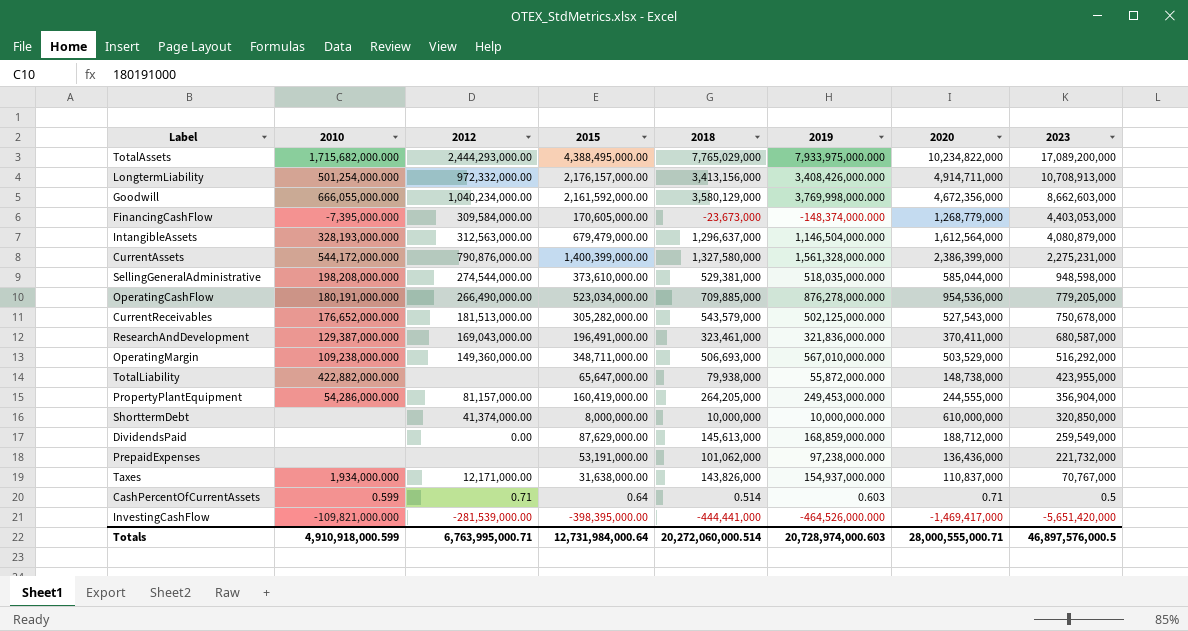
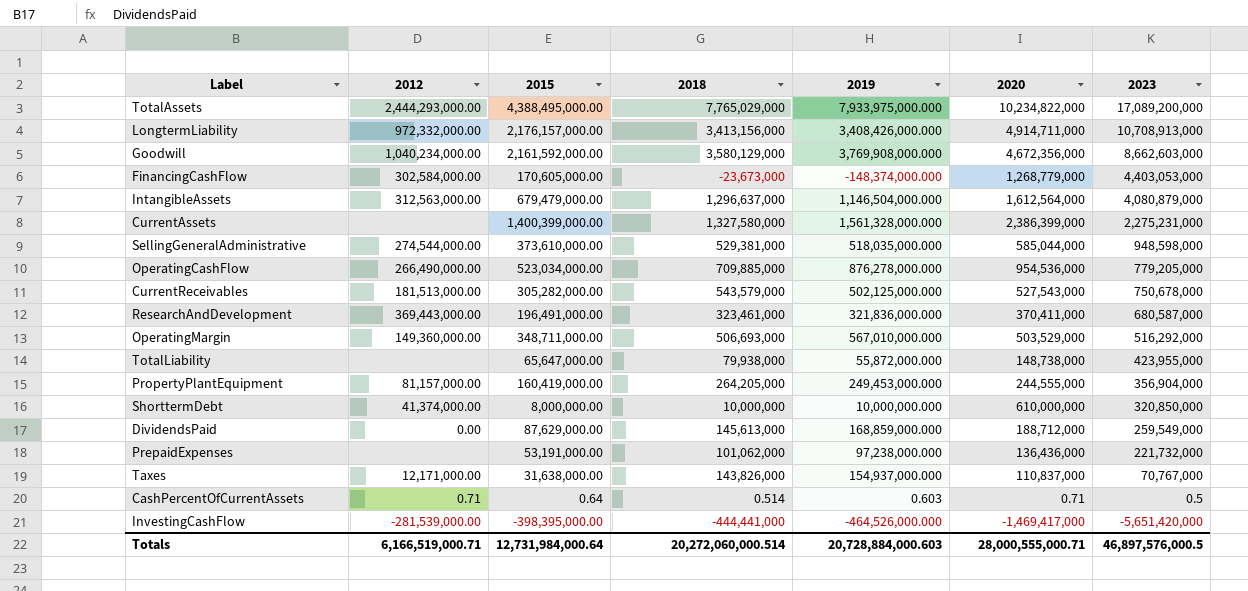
column 2010 | position: 2 -> none
Goodwill | 2019: 3,769,998,000.000 -> 3,769,908,000.000
FinancingCashFlow | 2012: 309,584,000.00 -> 302,584,000.00
CurrentAssets | 2012: 790,876,000.00 -> none
ResearchAndDevelopment | 2012: 169,043,000.00 -> 369,443,000.00
Totals | 2012: 6,763,995,000.71 -> 6,166,519,000.71
Totals | 2019: 20,728,974,000.603 -> 20,728,884,000.603

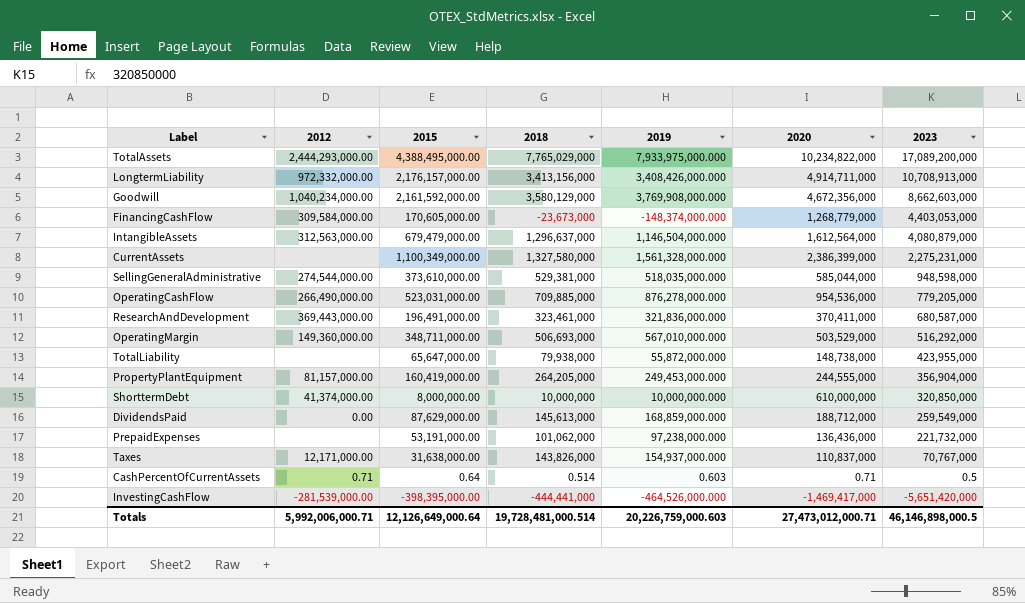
row CurrentReceivables: 181,513,000.00 | 305,282,000.00 | 543,579,000 | 502,125,000.000 | 527,543,000 | 750,678,000 -> none
FinancingCashFlow | 2012: 302,584,000.00 -> 309,584,000.00
CurrentAssets | 2015: 1,400,399,000.00 -> 1,100,349,000.00
OperatingCashFlow | 2015: 523,034,000.00 -> 523,031,000.00
Totals | 2012: 6,166,519,000.71 -> 5,992,006,000.71
Totals | 2015: 12,731,984,000.64 -> 12,126,649,000.64
Totals | 2018: 20,272,060,000.514 -> 19,728,481,000.514
Totals | 2019: 20,728,884,000.603 -> 20,226,759,000.603
Totals | 2020: 28,000,555,000.71 -> 27,473,012,000.71
Totals | 2023: 46,897,576,000.5 -> 46,146,898,000.5

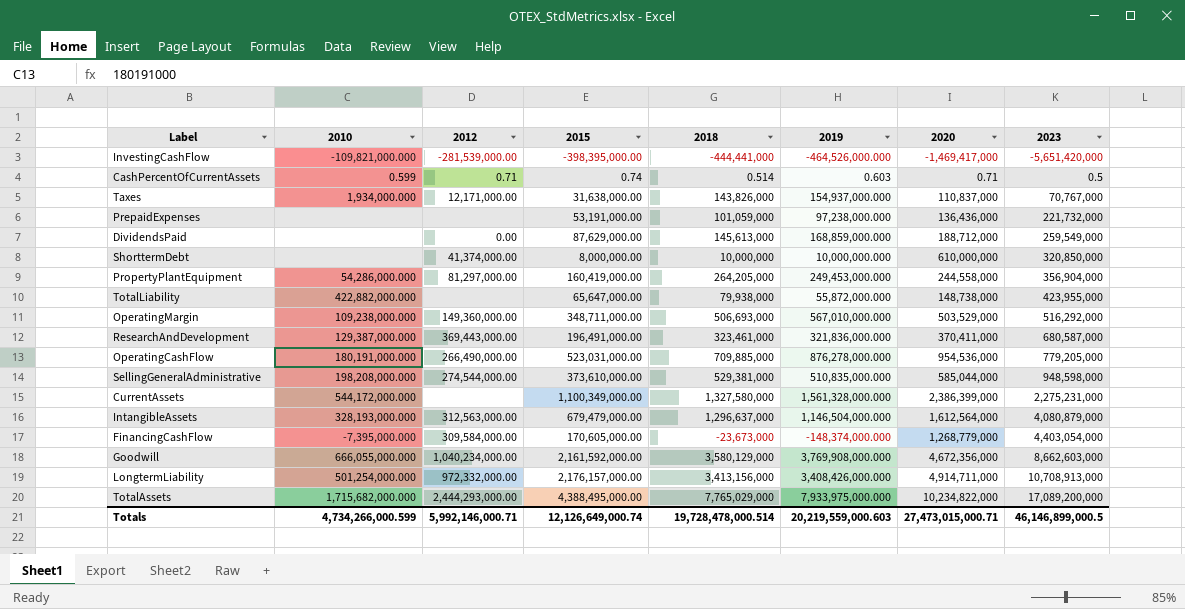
row order: 2023 descending -> 2023 ascending
column 2010 | position: none -> 2
CashPercentOfCurrentAssets | 2015: 0.64 -> 0.74
PrepaidExpenses | 2018: 101,062,000 -> 101,059,000
PropertyPlantEquipment | 2012: 81,157,000.00 -> 81,297,000.00
PropertyPlantEquipment | 2020: 244,555,000 -> 244,558,000
SellingGeneralAdministrative | 2019: 518,035,000.000 -> 510,835,000.000
FinancingCashFlow | 2023: 4,403,053,000 -> 4,403,054,000
Totals | 2012: 5,992,006,000.71 -> 5,992,146,000.71
Totals | 2015: 12,126,649,000.64 -> 12,126,649,000.74
Totals | 2018: 19,728,481,000.514 -> 19,728,478,000.514
Totals | 2019: 20,226,759,000.603 -> 20,219,559,000.603
Totals | 2020: 27,473,012,000.71 -> 27,473,015,000.71
Totals | 2023: 46,146,898,000.5 -> 46,146,899,000.5

